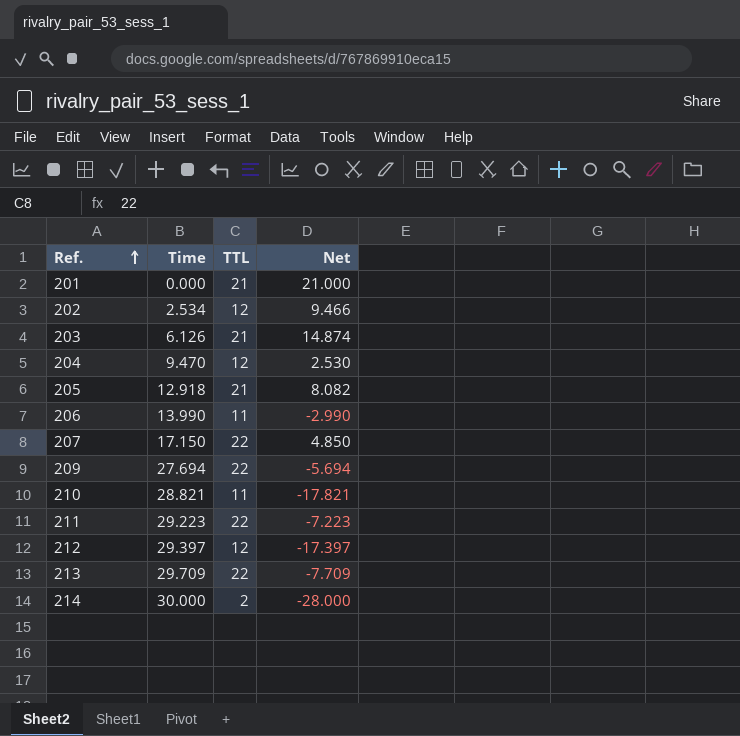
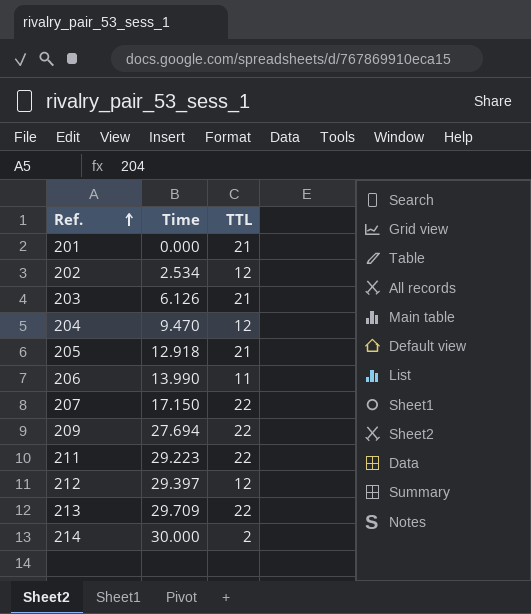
column Net | formula: [TTL] - [Time] -> none
row 210: 28.821 | 11 | -17.821 -> none

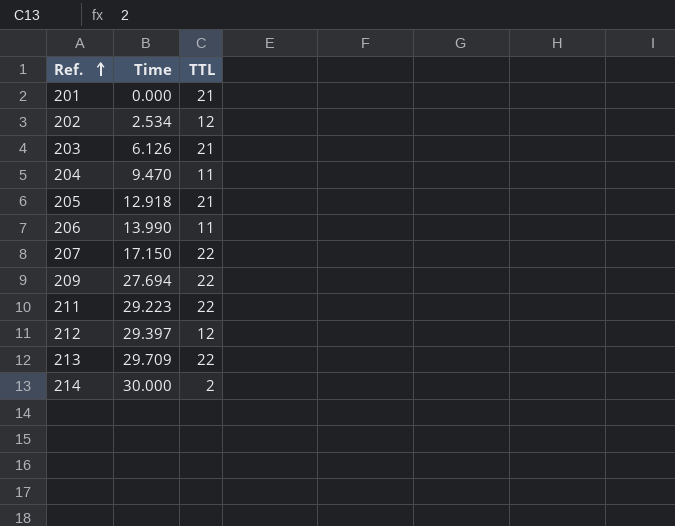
204 | TTL: 12 -> 11

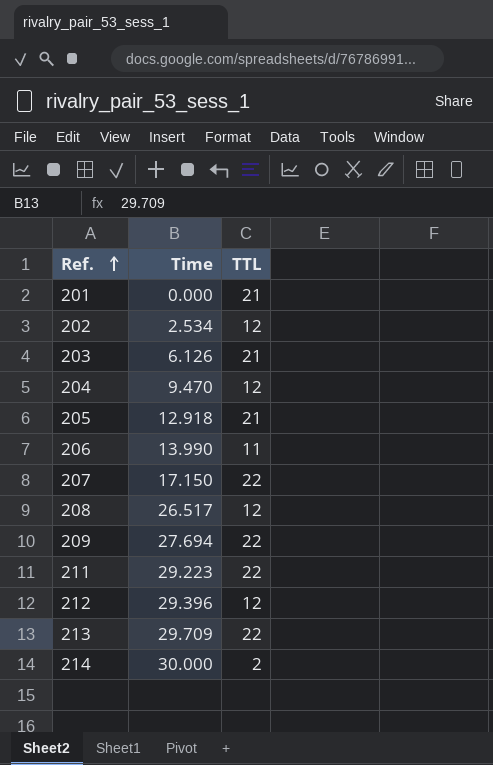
204 | TTL: 11 -> 12
row 208: none -> 26.517 | 12
212 | Time: 29.397 -> 29.396

